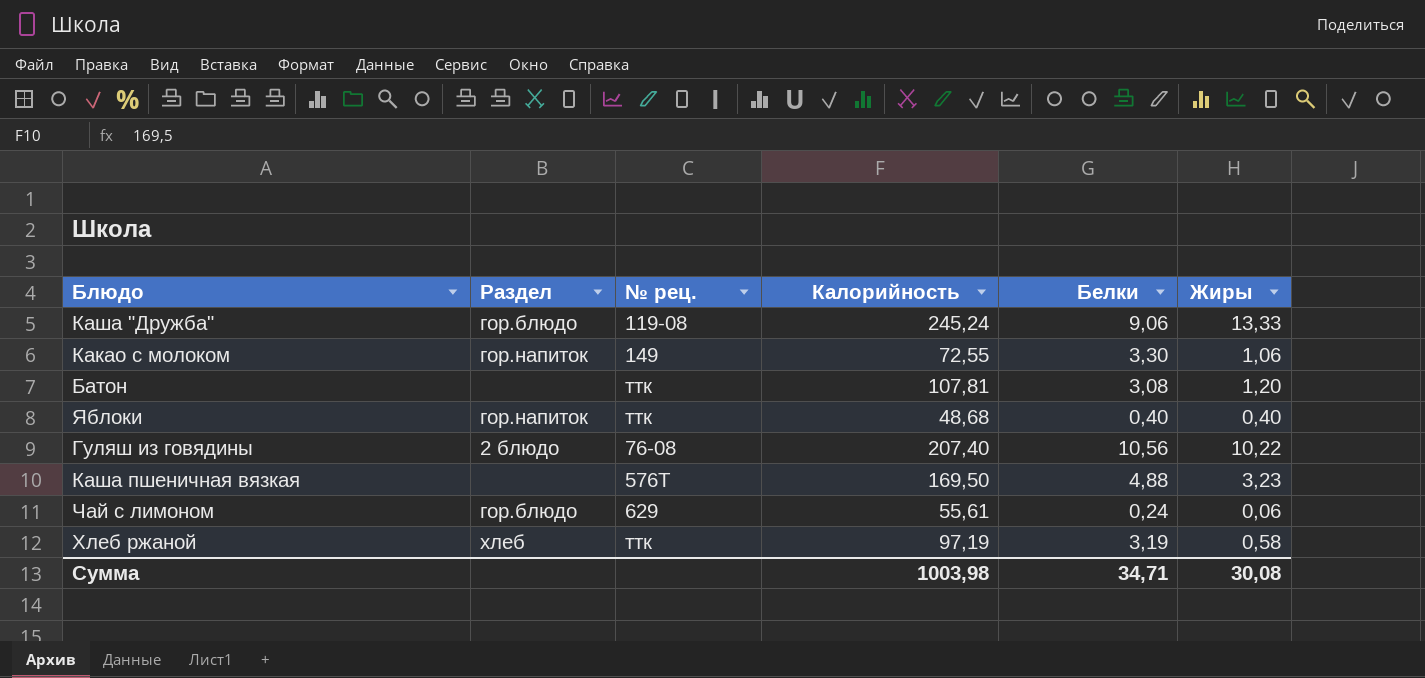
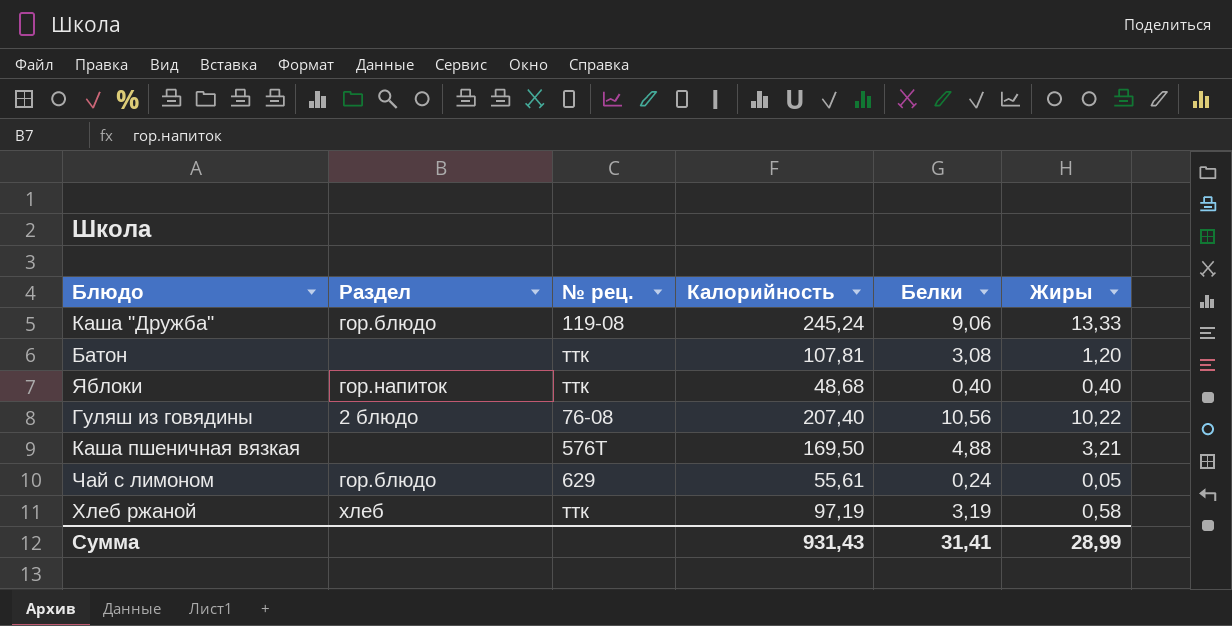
row Какао с молоком: гор.напиток | 149 | 72,55 | 3,30 | 1,06 -> none
Каша пшеничная вязкая | Жиры: 3,23 -> 3,21
Чай с лимоном | Жиры: 0,06 -> 0,05
Сумма | Калорийность: 1003,98 -> 931,43
Сумма | Белки: 34,71 -> 31,41
Сумма | Жиры: 30,08 -> 28,99

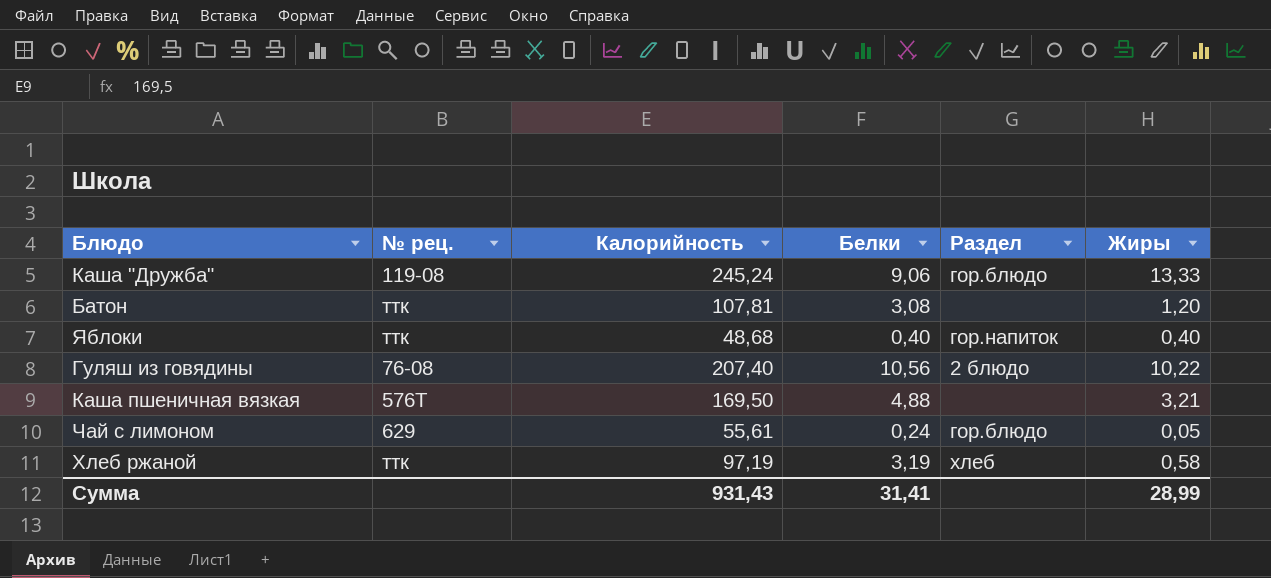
column Раздел | position: 2 -> 5

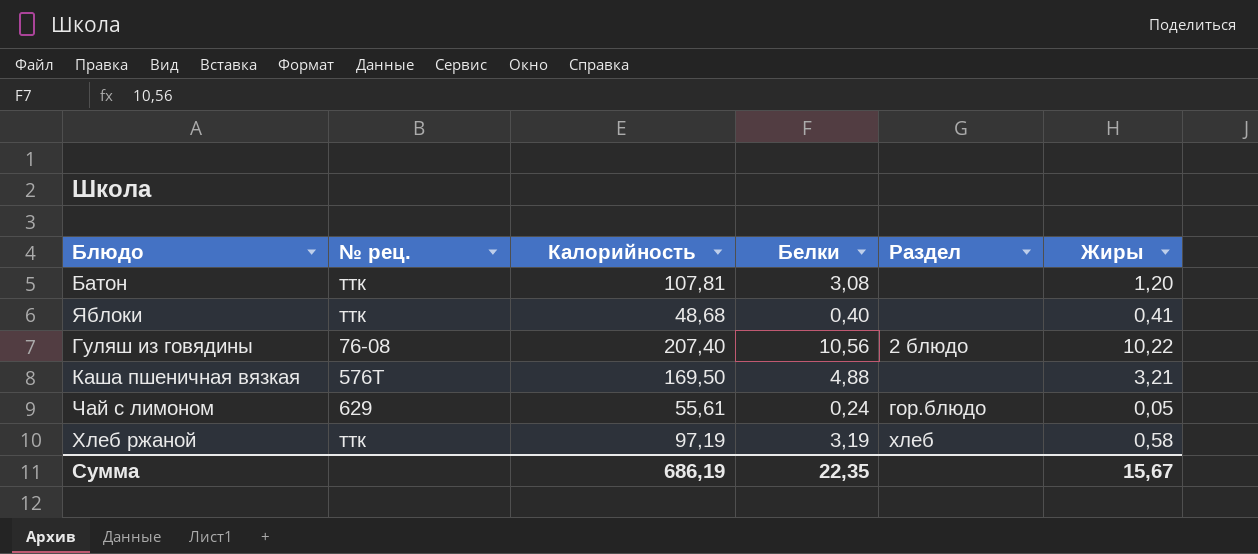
row Каша "Дружба": 119-08 | 245,24 | 9,06 | гор.блюдо | 13,33 -> none
Яблоки | Раздел: гор.напиток -> none
Яблоки | Жиры: 0,40 -> 0,41
Сумма | Калорийность: 931,43 -> 686,19
Сумма | Белки: 31,41 -> 22,35
Сумма | Жиры: 28,99 -> 15,67

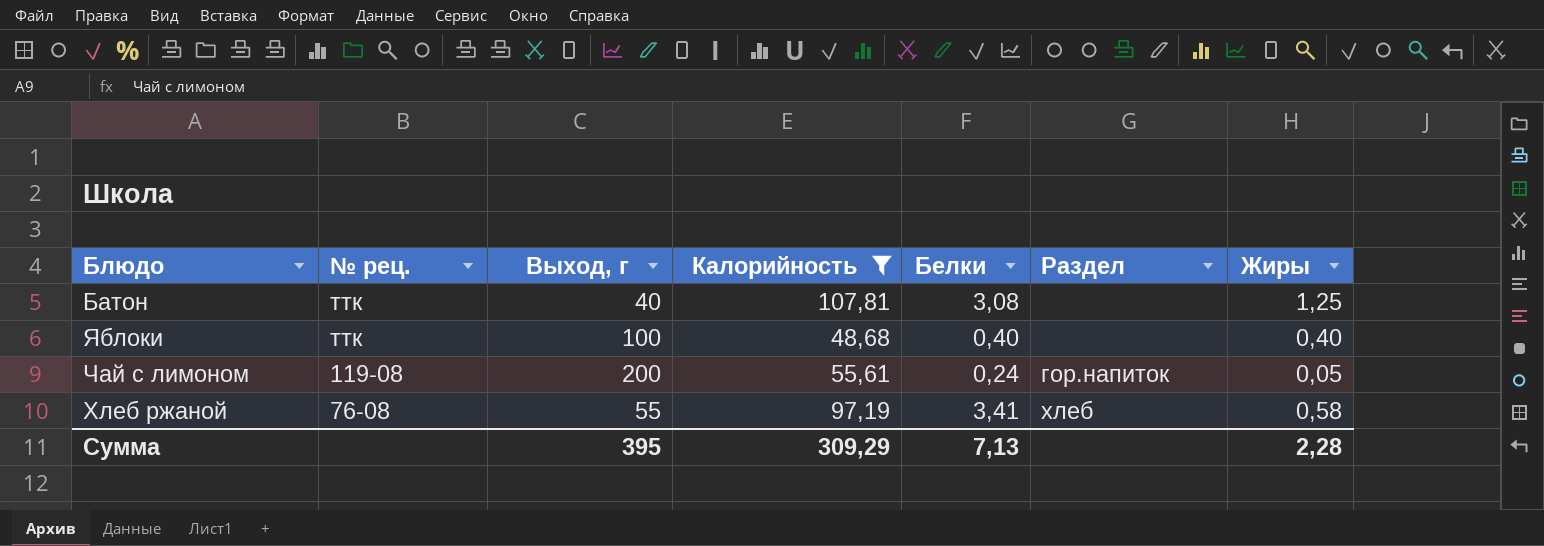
filter: none -> Калорийность <= 107,81
column Выход, г | position: none -> 3
Батон | Жиры: 1,20 -> 1,25
Яблоки | Жиры: 0,41 -> 0,40
Чай с лимоном | № рец.: 629 -> 119-08
Чай с лимоном | Раздел: гор.блюдо -> гор.напиток
Хлеб ржаной | № рец.: ттк -> 76-08
Хлеб ржаной | Белки: 3,19 -> 3,41
Сумма | Калорийность: 686,19 -> 309,29
Сумма | Белки: 22,35 -> 7,13
Сумма | Жиры: 15,67 -> 2,28

